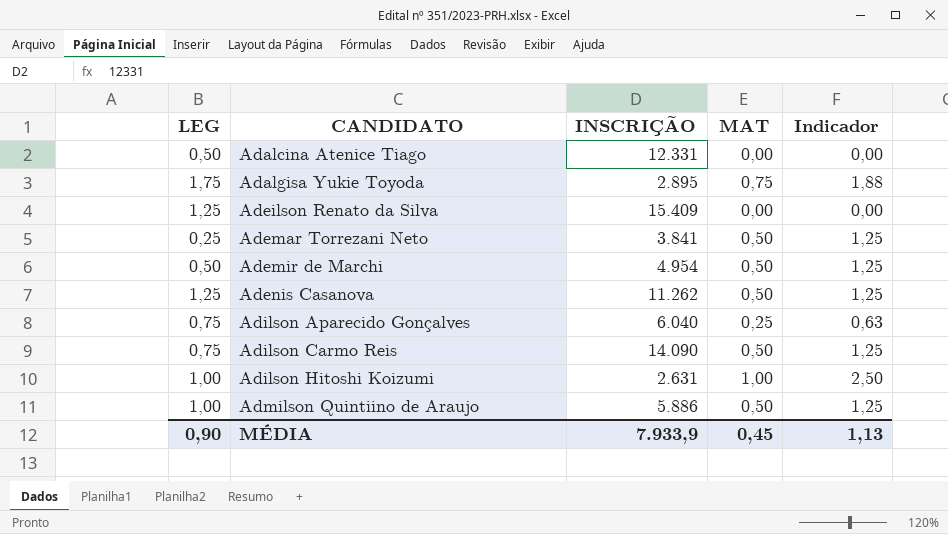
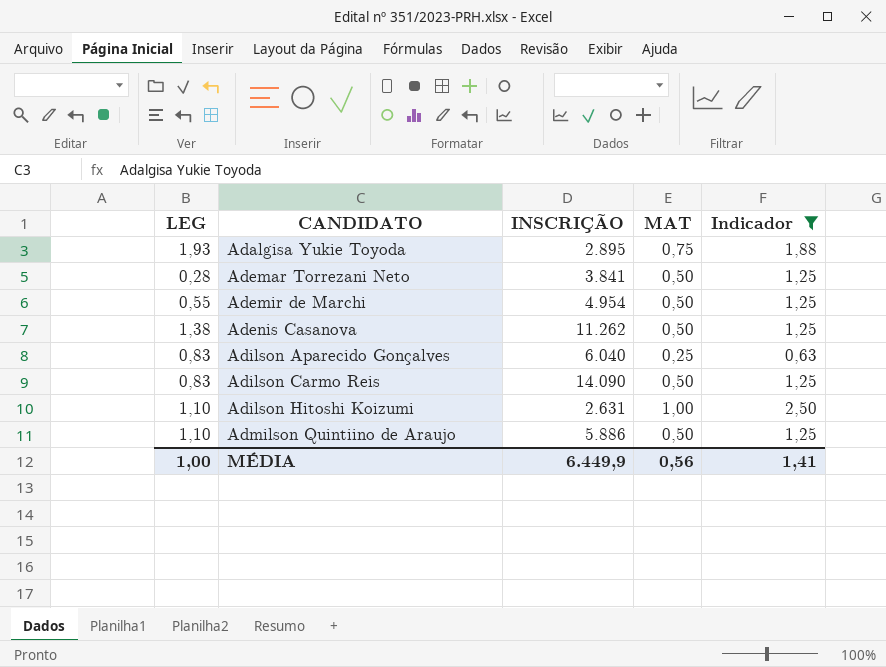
filter: none -> Indicador != 0,00
Adalgisa Yukie Toyoda | LEG: 1,75 -> 1,93
Ademar Torrezani Neto | LEG: 0,25 -> 0,28
Ademir de Marchi | LEG: 0,50 -> 0,55
Adenis Casanova | LEG: 1,25 -> 1,38
Adilson Aparecido Gonçalves | LEG: 0,75 -> 0,83
Adilson Carmo Reis | LEG: 0,75 -> 0,83
Adilson Hitoshi Koizumi | LEG: 1,00 -> 1,10
Admilson Quintiino de Araujo | LEG: 1,00 -> 1,10
MÉDIA | LEG: 0,90 -> 1,00
MÉDIA | INSCRIÇÃO: 7.933,9 -> 6.449,9
MÉDIA | MAT: 0,45 -> 0,56
MÉDIA | Indicador: 1,13 -> 1,41

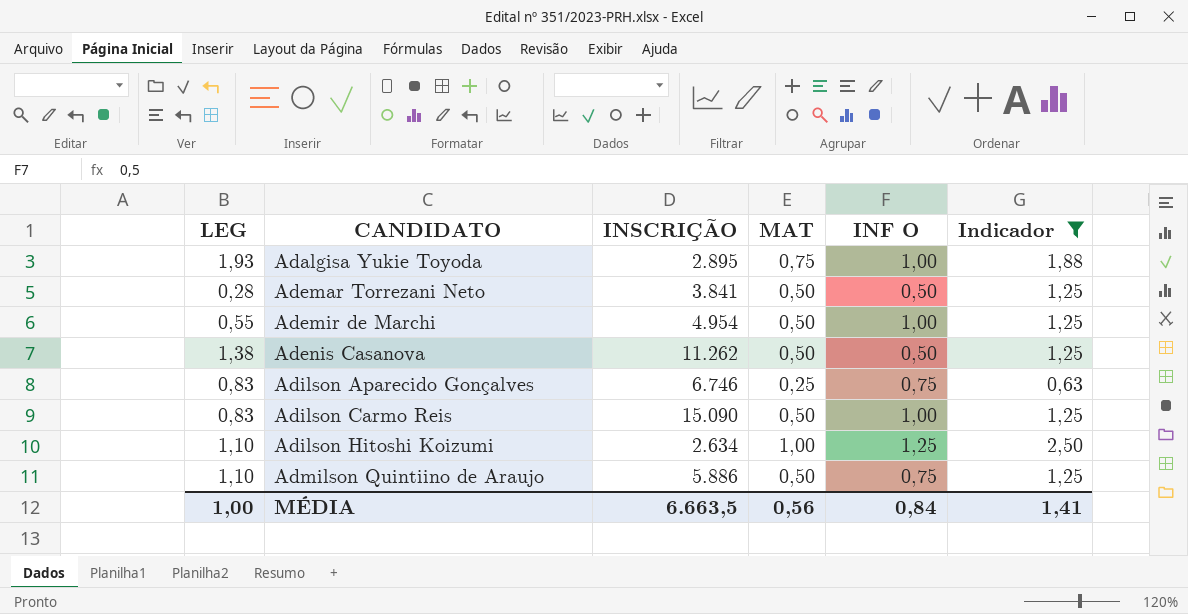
column INF O | position: none -> 5
Adilson Aparecido Gonçalves | INSCRIÇÃO: 6.040 -> 6.746
Adilson Carmo Reis | INSCRIÇÃO: 14.090 -> 15.090
Adilson Hitoshi Koizumi | INSCRIÇÃO: 2.631 -> 2.634
MÉDIA | INSCRIÇÃO: 6.449,9 -> 6.663,5

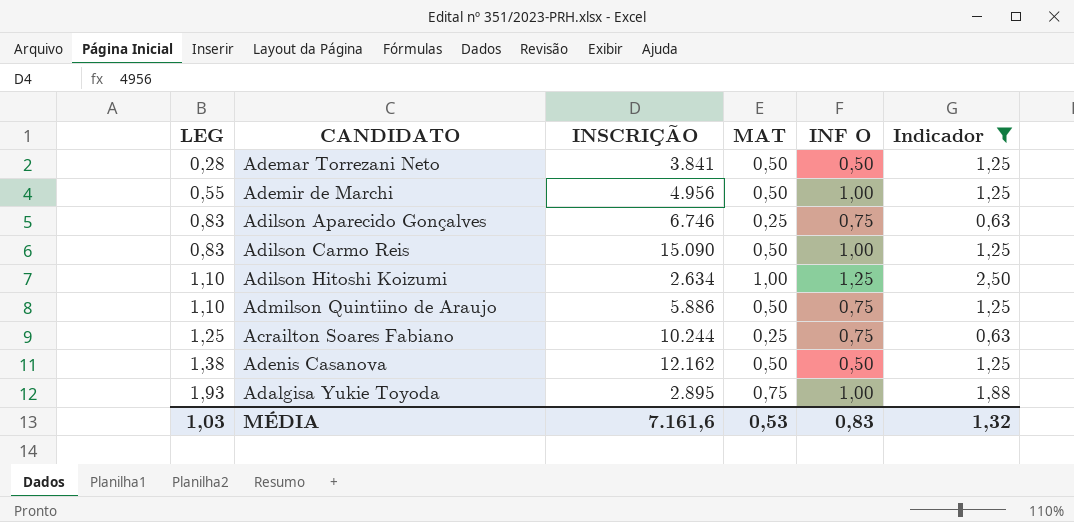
row order: CANDIDATO ascending -> LEG ascending
Ademir de Marchi | INSCRIÇÃO: 4.954 -> 4.956
row Acrailton Soares Fabiano: none -> 1,25 | 10.244 | 0,25 | 0,75 | 0,63
Adenis Casanova | INSCRIÇÃO: 11.262 -> 12.162
MÉDIA | LEG: 1,00 -> 1,03
MÉDIA | INSCRIÇÃO: 6.663,5 -> 7.161,6
MÉDIA | MAT: 0,56 -> 0,53
MÉDIA | INF O: 0,84 -> 0,83
MÉDIA | Indicador: 1,41 -> 1,32

